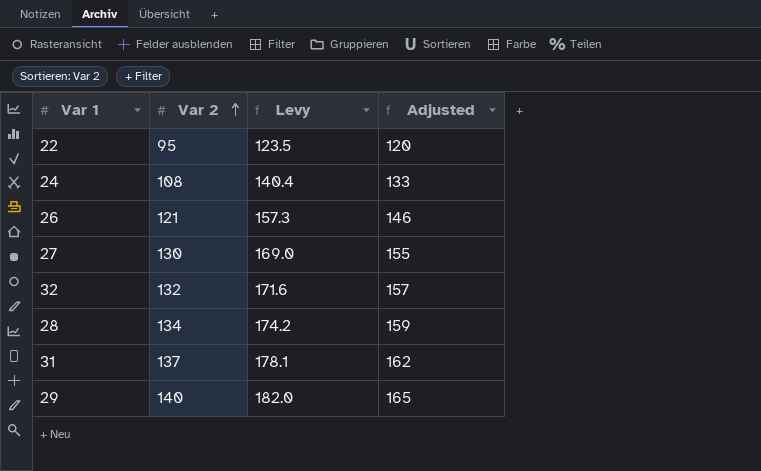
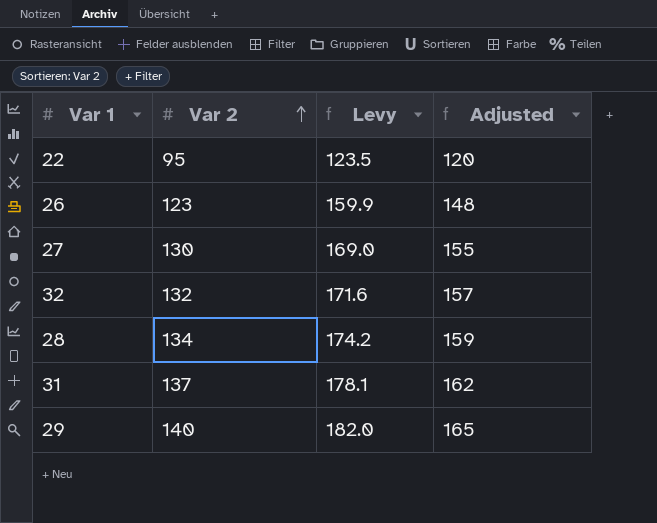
row 24: 108 | 140.4 | 133 -> none
26 | Var 2: 121 -> 123
26 | Levy: 157.3 -> 159.9
26 | Adjusted: 146 -> 148

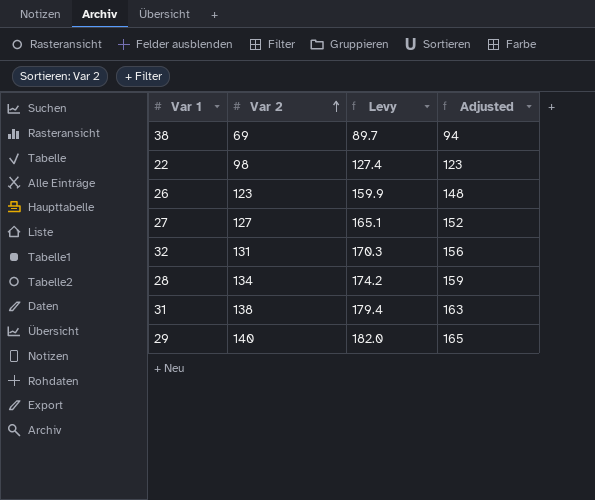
row 38: none -> 69 | 89.7 | 94
22 | Var 2: 95 -> 98
22 | Levy: 123.5 -> 127.4
22 | Adjusted: 120 -> 123
27 | Var 2: 130 -> 127
27 | Levy: 169.0 -> 165.1
27 | Adjusted: 155 -> 152
32 | Var 2: 132 -> 131
32 | Levy: 171.6 -> 170.3
32 | Adjusted: 157 -> 156
31 | Var 2: 137 -> 138
31 | Levy: 178.1 -> 179.4
31 | Adjusted: 162 -> 163

